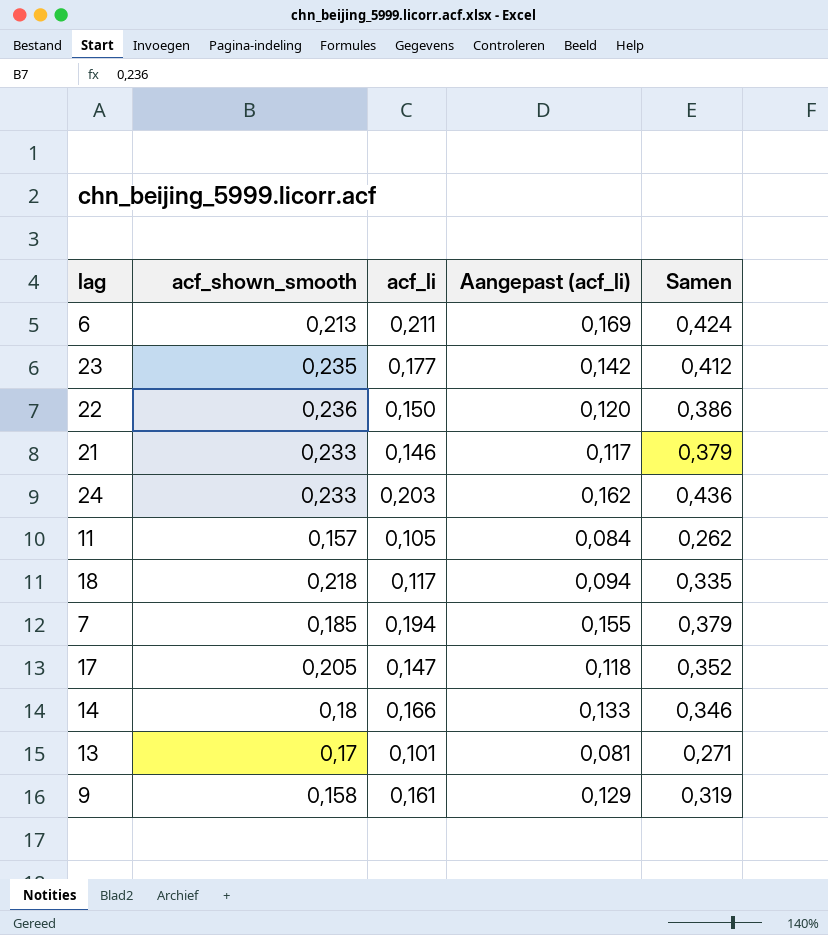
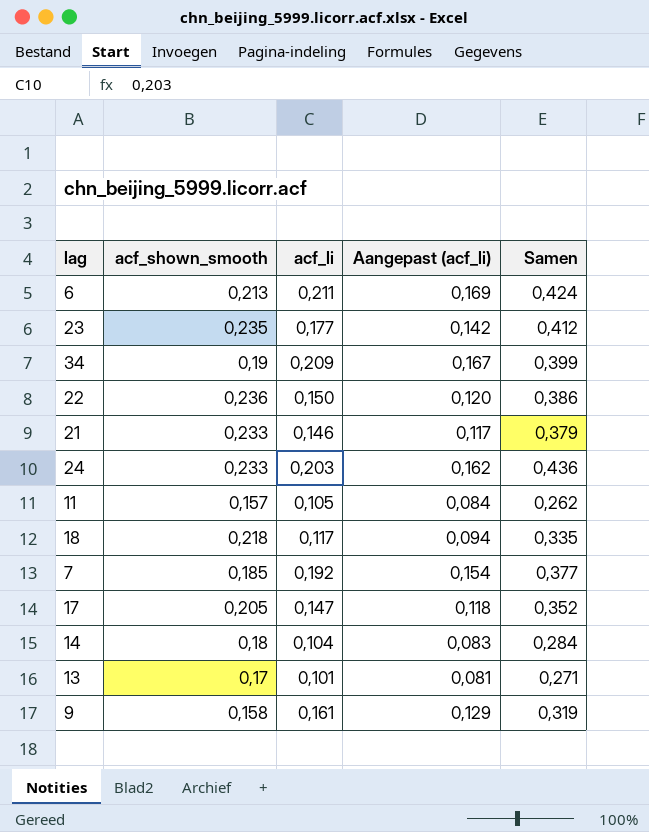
row 34: none -> 0,19 | 0,209 | 0,167 | 0,399
7 | acf_li: 0,194 -> 0,192
7 | Aangepast (acf_li): 0,155 -> 0,154
7 | Samen: 0,379 -> 0,377
14 | acf_li: 0,166 -> 0,104
14 | Aangepast (acf_li): 0,133 -> 0,083
14 | Samen: 0,346 -> 0,284

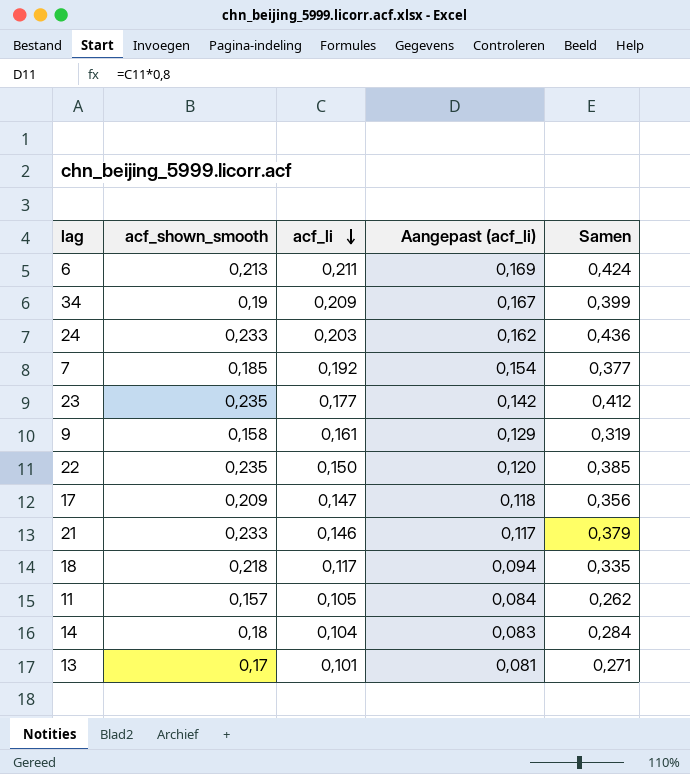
row order: none -> acf_li descending
22 | acf_shown_smooth: 0,236 -> 0,235
22 | Samen: 0,386 -> 0,385
17 | acf_shown_smooth: 0,205 -> 0,209
17 | Samen: 0,352 -> 0,356

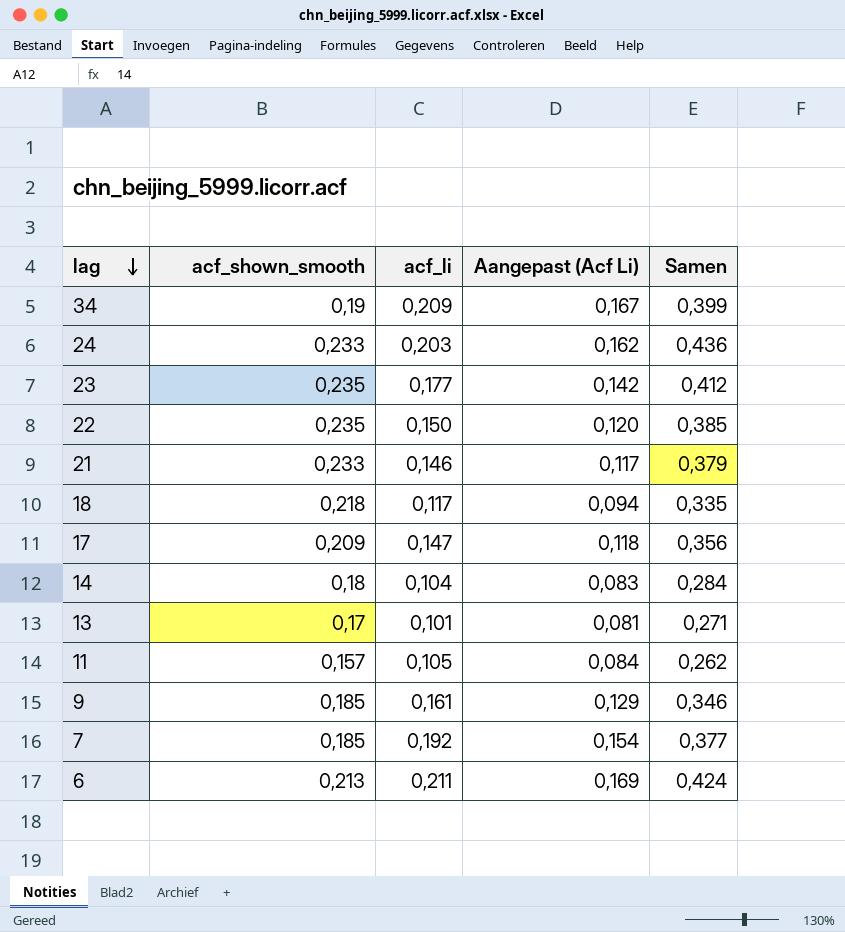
row order: acf_li descending -> lag descending
column name: Aangepast (acf_li) -> Aangepast (Acf Li)
9 | acf_shown_smooth: 0,158 -> 0,185
9 | Samen: 0,319 -> 0,346

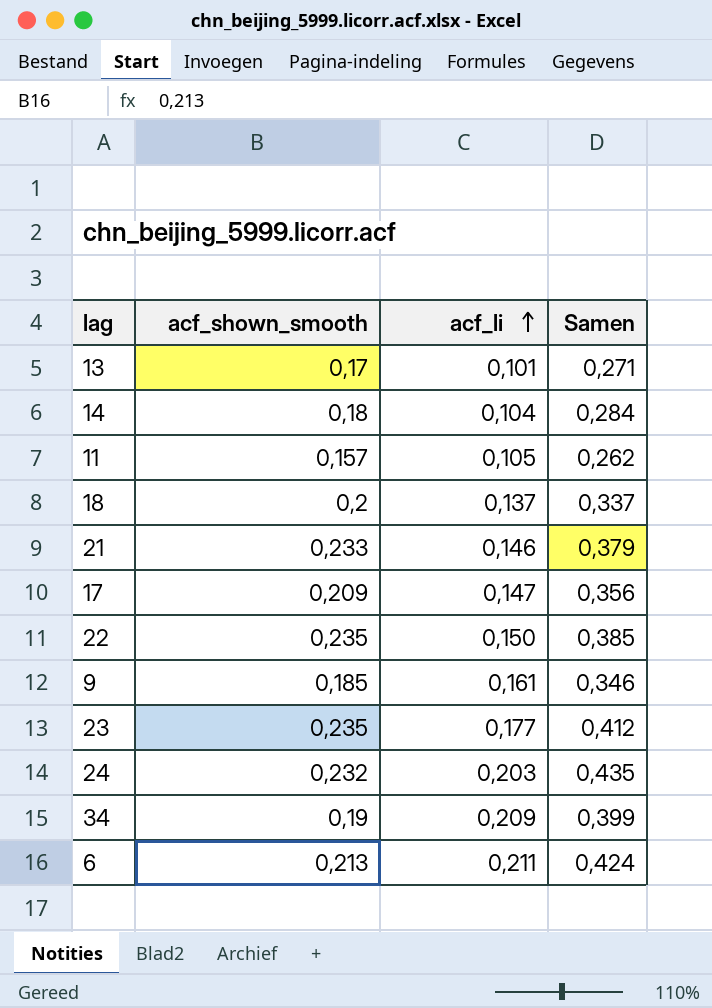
row order: lag descending -> acf_li ascending
column Aangepast (Acf Li) | formula: [acf_li] * 0,8 -> none
row 7: 0,185 | 0,192 | 0,154 | 0,377 -> none
18 | acf_shown_smooth: 0,218 -> 0,2
18 | acf_li: 0,117 -> 0,137
18 | Samen: 0,335 -> 0,337
24 | acf_shown_smooth: 0,233 -> 0,232
24 | Samen: 0,436 -> 0,435

